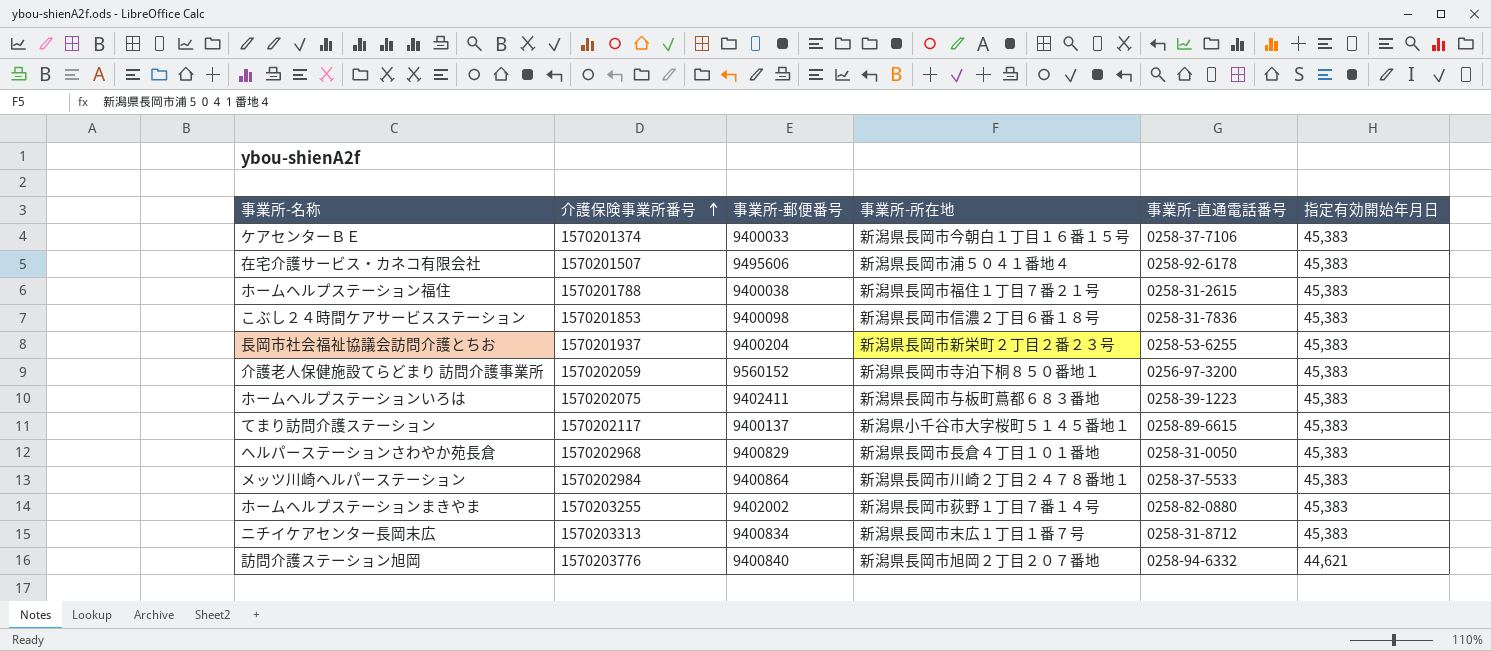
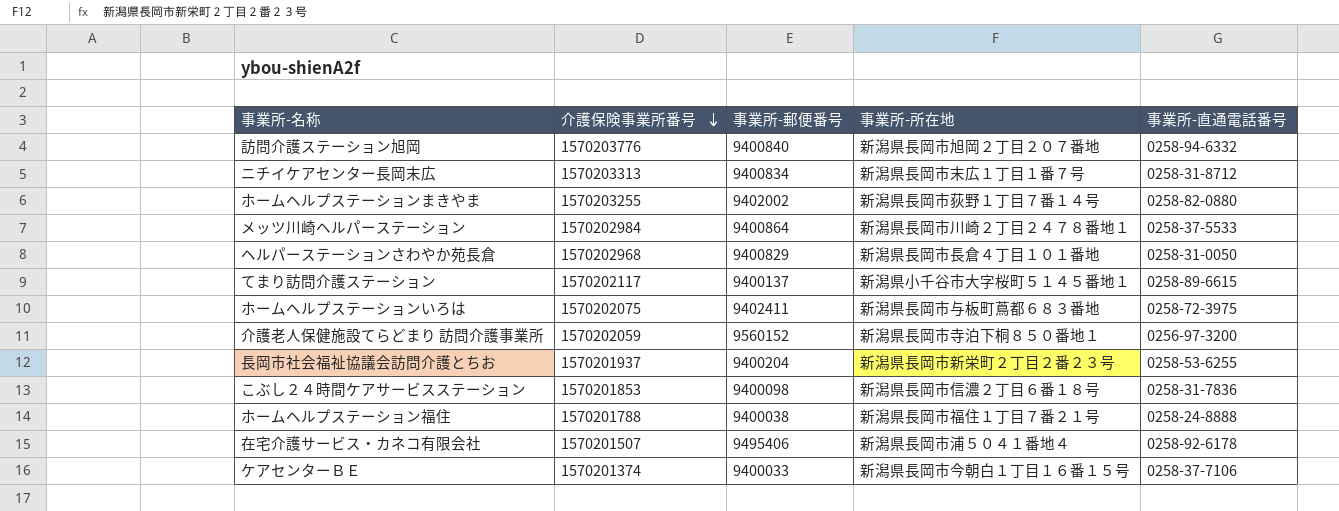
row order: 介護保険事業所番号 ascending -> 介護保険事業所番号 descending
column 指定有効開始年月日 | position: 6 -> none
ホームヘルプステーションいろは | 事業所-直通電話番号: 0258-39-1223 -> 0258-72-3975
ホームヘルプステーション福住 | 事業所-直通電話番号: 0258-31-2615 -> 0258-24-8888
在宅介護サービス・カネコ有限会社 | 事業所-郵便番号: 9495606 -> 9495406

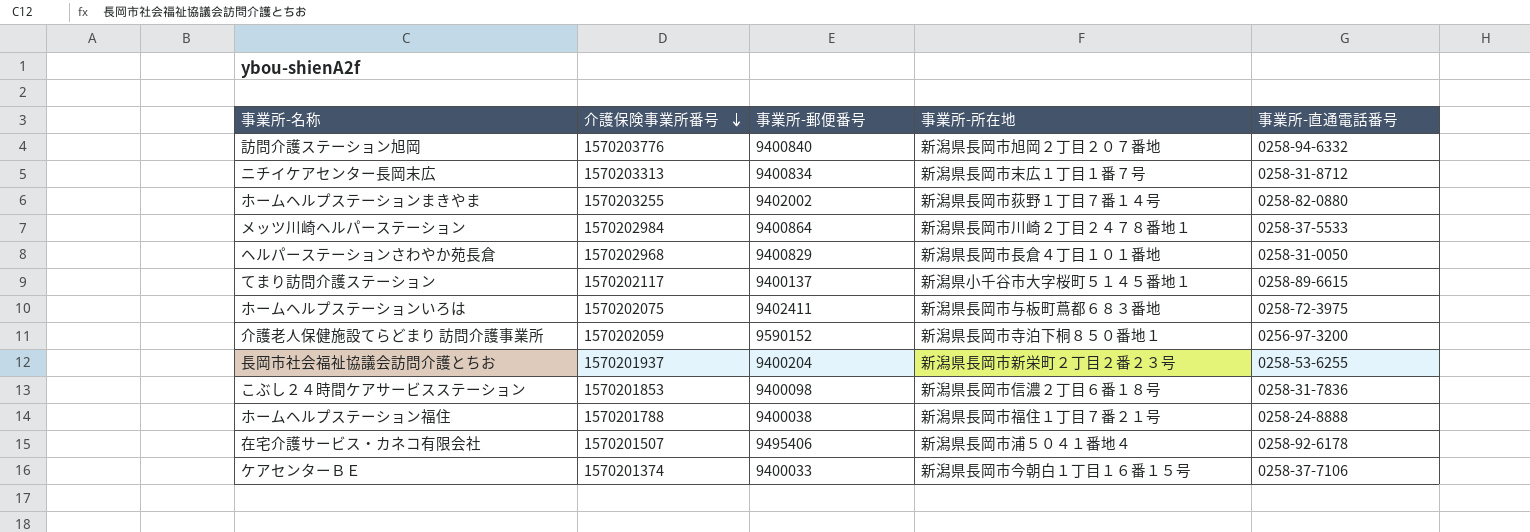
介護老人保健施設てらどまり 訪問介護事業所 | 事業所-郵便番号: 9560152 -> 9590152

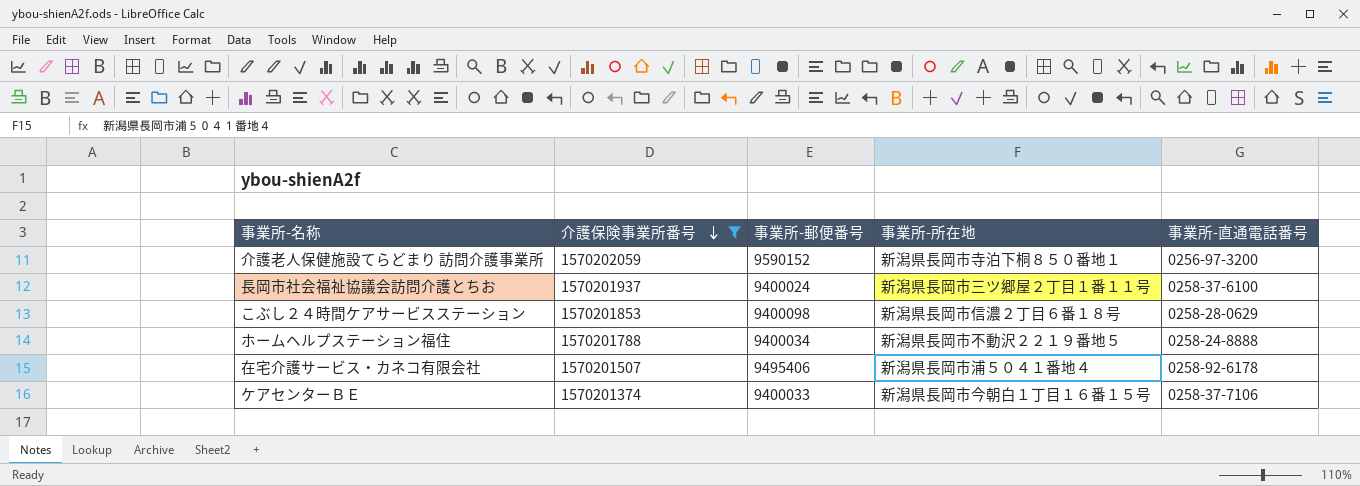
filter: none -> 介護保険事業所番号 <= 1570202059
長岡市社会福祉協議会訪問介護とちお | 事業所-郵便番号: 9400204 -> 9400024
長岡市社会福祉協議会訪問介護とちお | 事業所-所在地: 新潟県長岡市新栄町２丁目２番２３号 -> 新潟県長岡市三ツ郷屋２丁目１番１１号
長岡市社会福祉協議会訪問介護とちお | 事業所-直通電話番号: 0258-53-6255 -> 0258-37-6100
こぶし２４時間ケアサービスステーション | 事業所-直通電話番号: 0258-31-7836 -> 0258-28-0629
ホームヘルプステーション福住 | 事業所-郵便番号: 9400038 -> 9400034
ホームヘルプステーション福住 | 事業所-所在地: 新潟県長岡市福住１丁目７番２１号 -> 新潟県長岡市不動沢２２１９番地５

